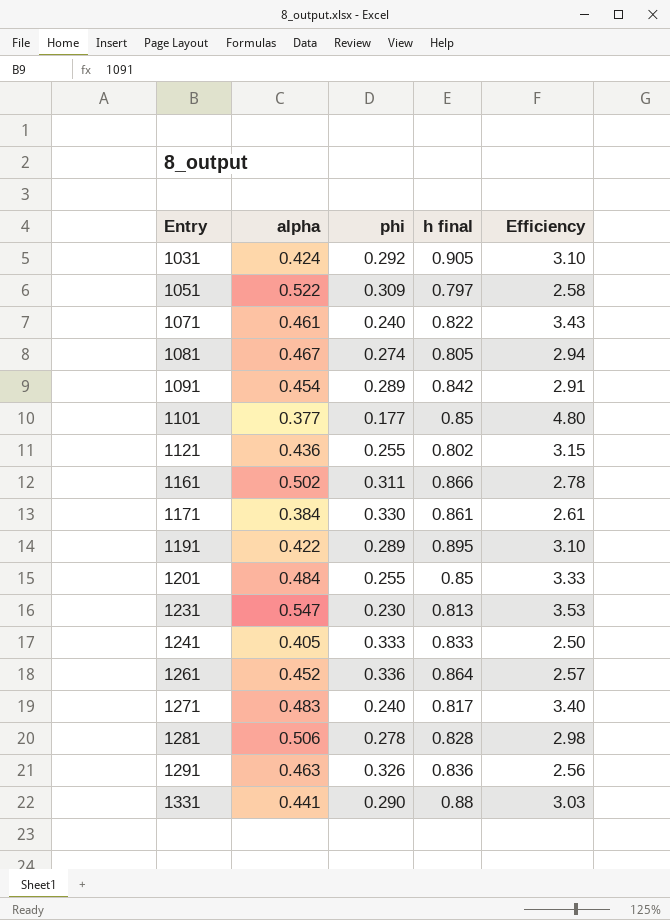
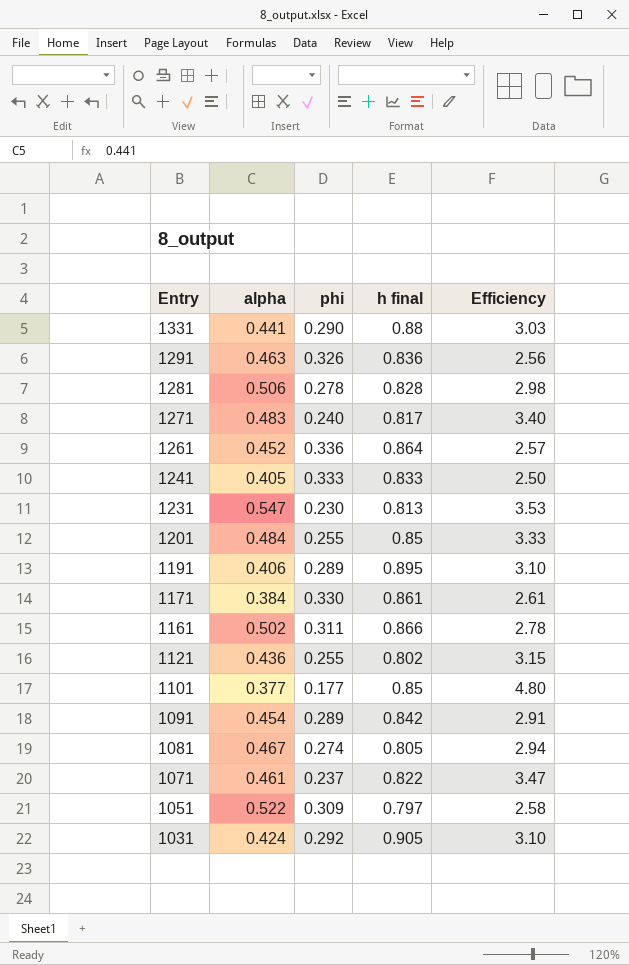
row order: Entry ascending -> Entry descending
1191 | alpha: 0.422 -> 0.406
1071 | phi: 0.240 -> 0.237
1071 | Efficiency: 3.43 -> 3.47

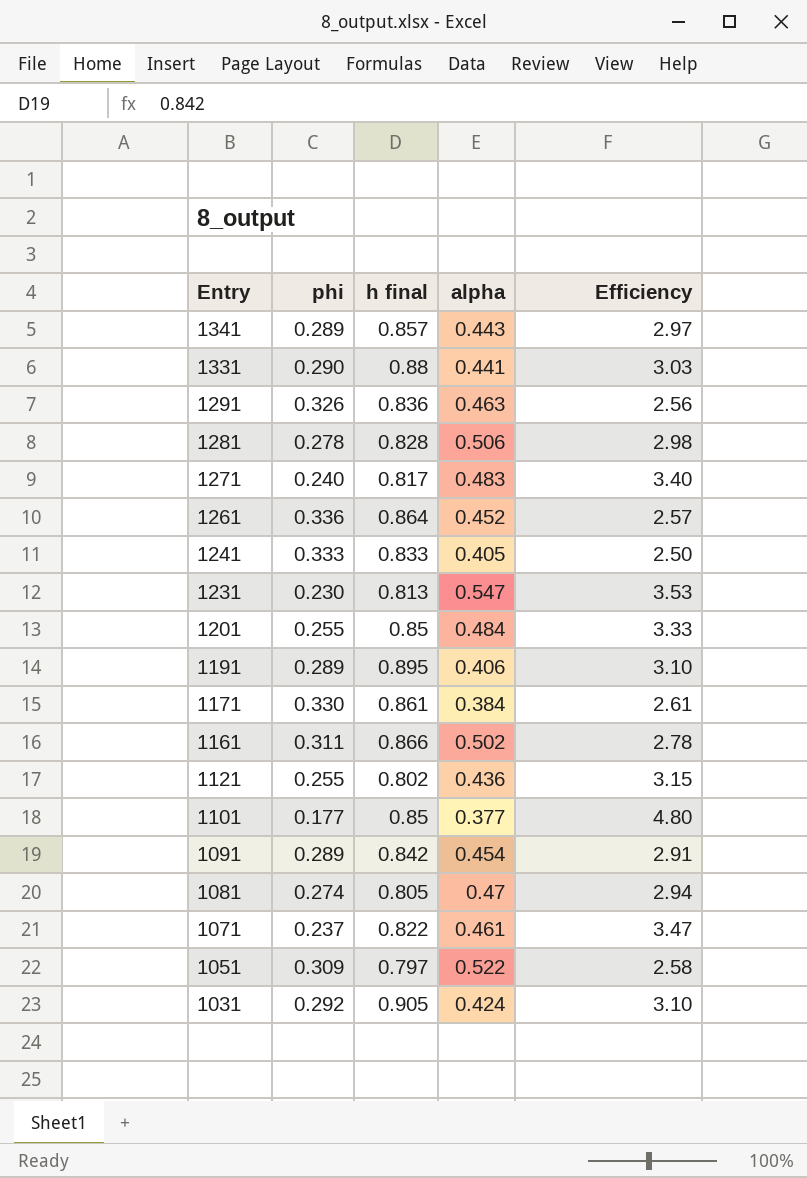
column alpha | position: 2 -> 4
row 1341: none -> 0.289 | 0.857 | 0.443 | 2.97
1081 | alpha: 0.467 -> 0.47

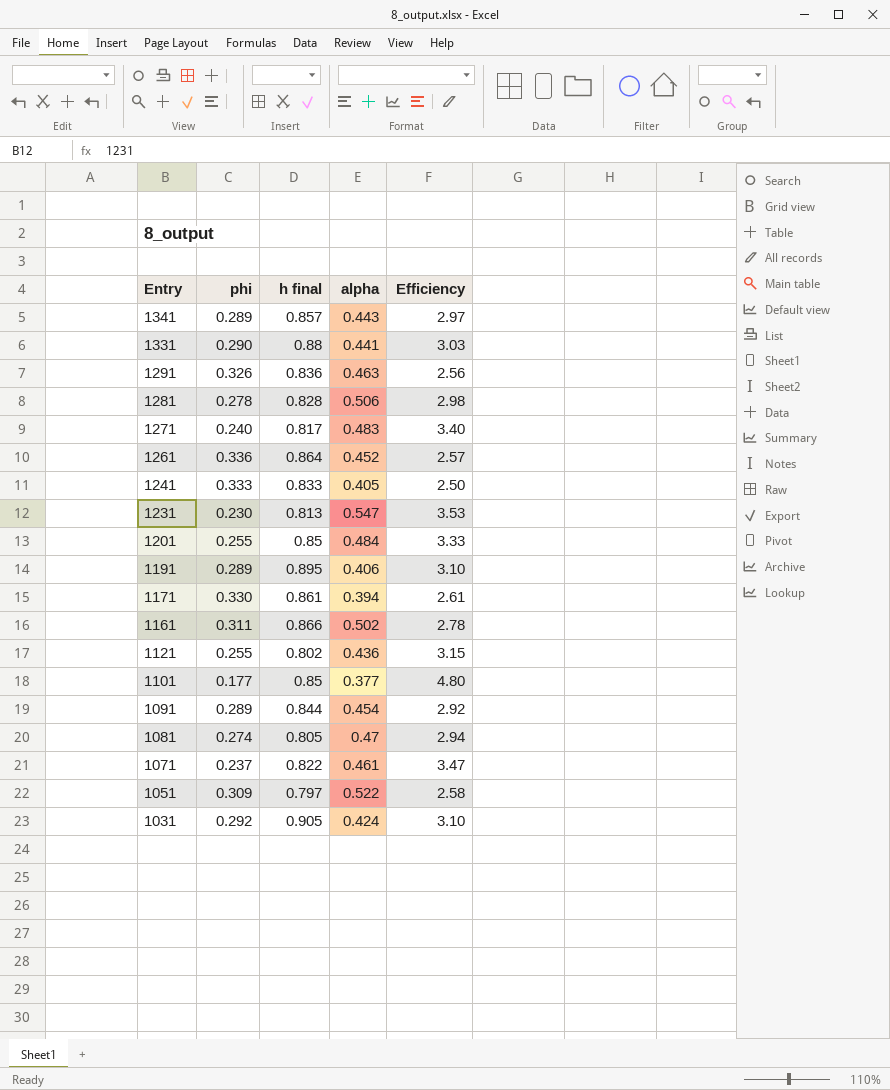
1171 | alpha: 0.384 -> 0.394
1091 | h final: 0.842 -> 0.844
1091 | Efficiency: 2.91 -> 2.92

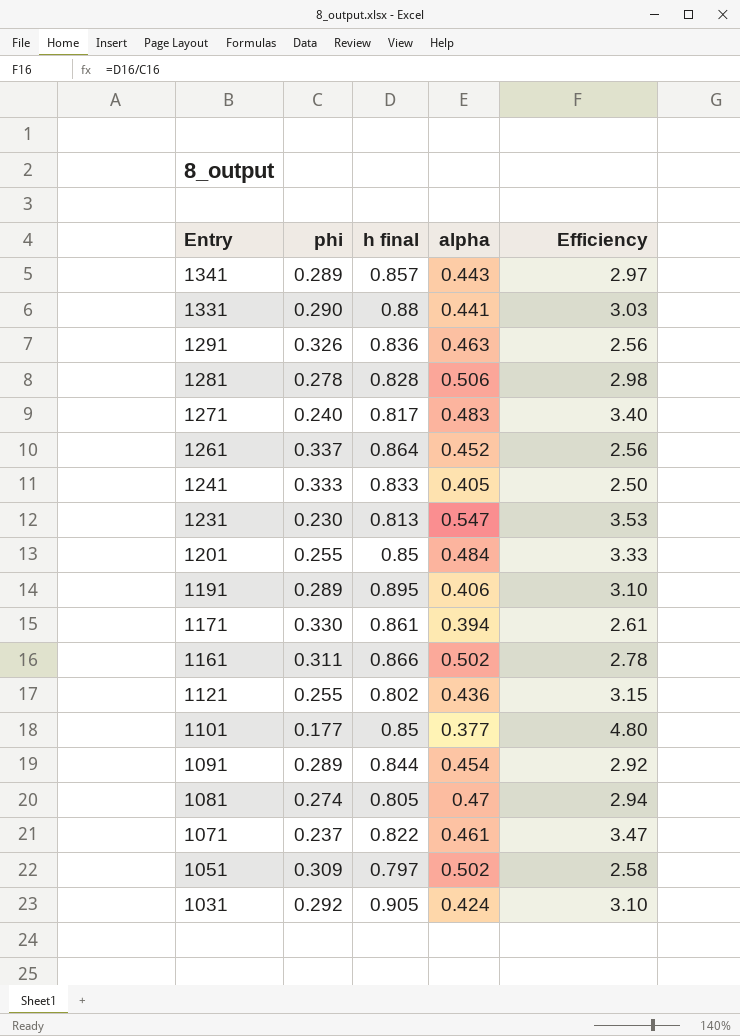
1261 | phi: 0.336 -> 0.337
1261 | Efficiency: 2.57 -> 2.56
1051 | alpha: 0.522 -> 0.502

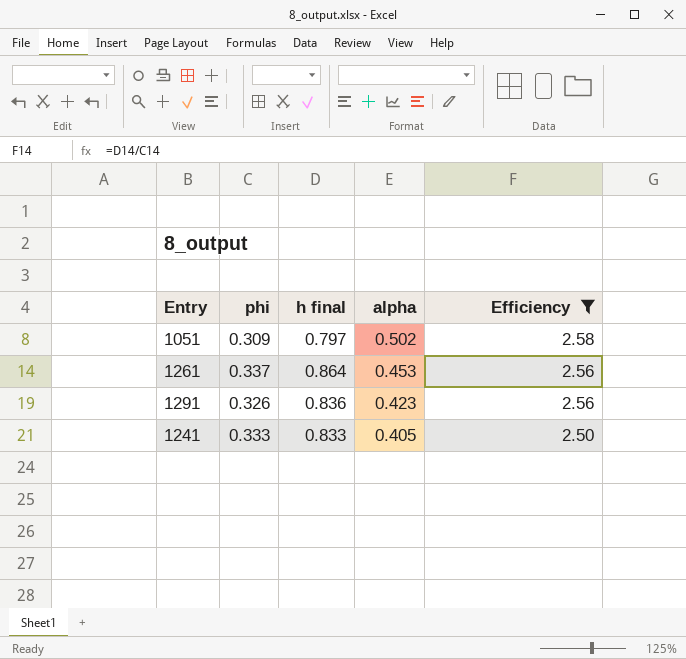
filter: none -> Efficiency <= 2.58
row order: Entry descending -> alpha descending
1261 | alpha: 0.452 -> 0.453
1291 | alpha: 0.463 -> 0.423

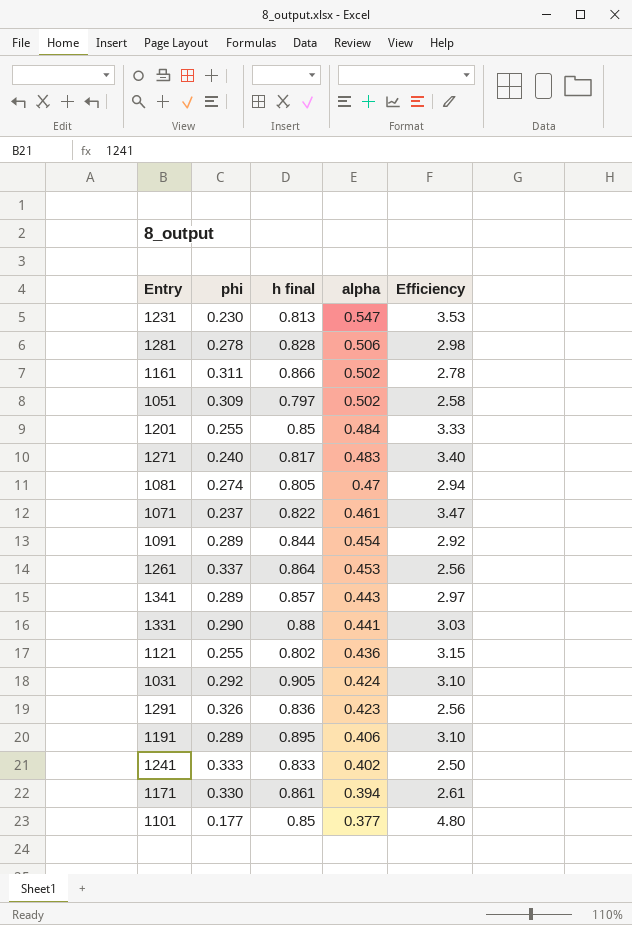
filter: Efficiency <= 2.58 -> none
1241 | alpha: 0.405 -> 0.402

